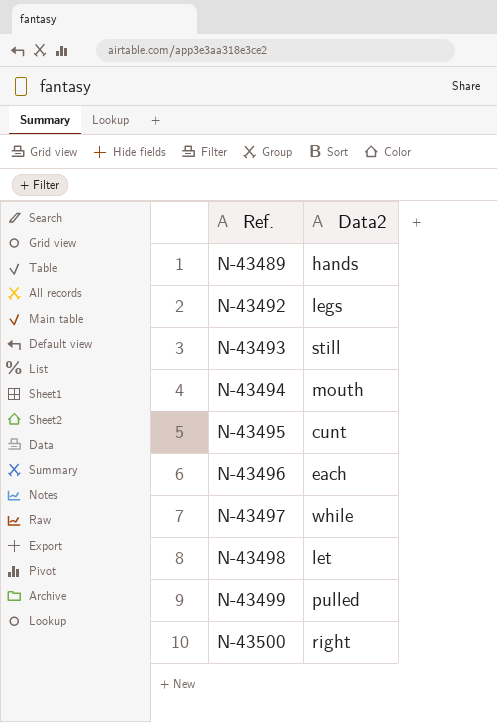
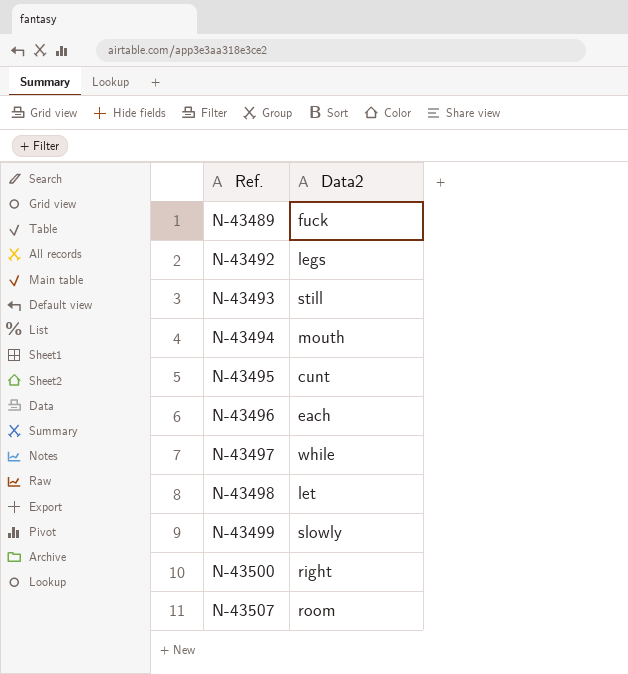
N-43489 | Data2: hands -> fuck
N-43499 | Data2: pulled -> slowly
row N-43507: none -> room

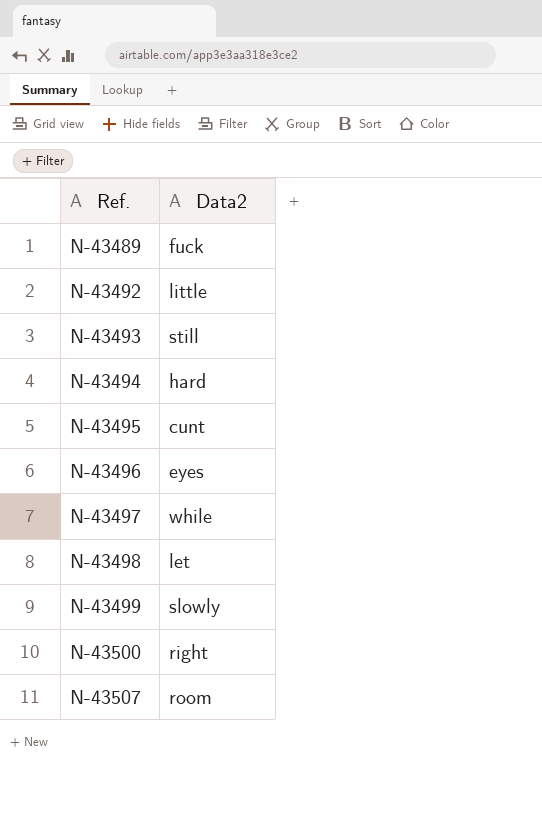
N-43492 | Data2: legs -> little
N-43494 | Data2: mouth -> hard
N-43496 | Data2: each -> eyes

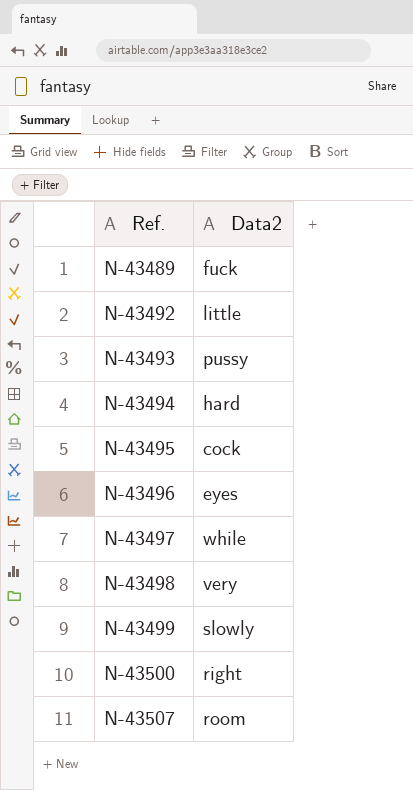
N-43493 | Data2: still -> pussy
N-43495 | Data2: cunt -> cock
N-43498 | Data2: let -> very

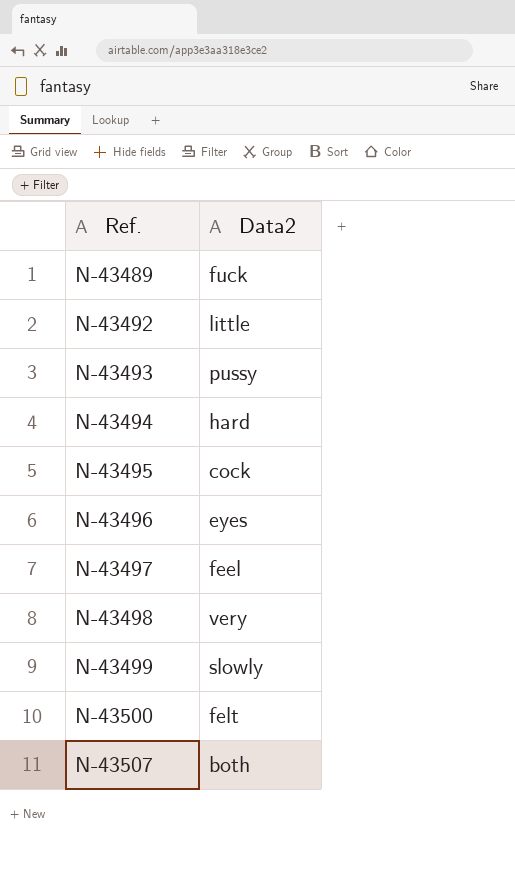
N-43497 | Data2: while -> feel
N-43500 | Data2: right -> felt
N-43507 | Data2: room -> both

